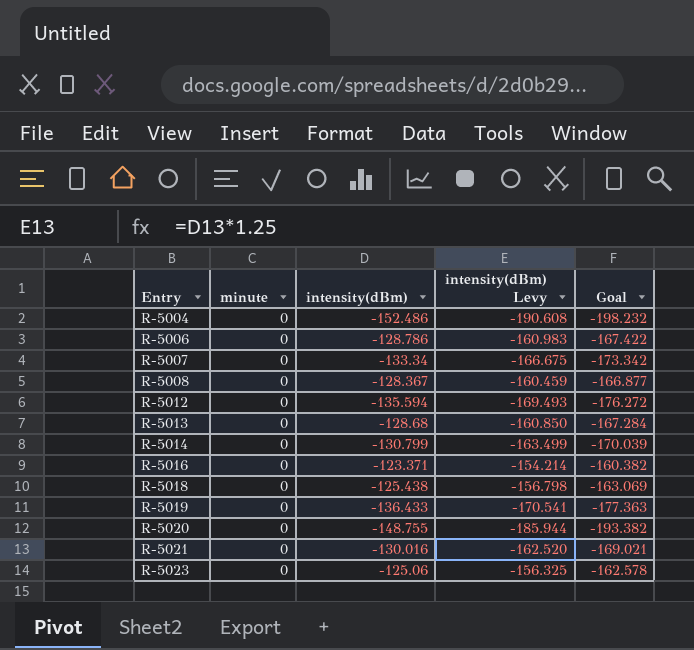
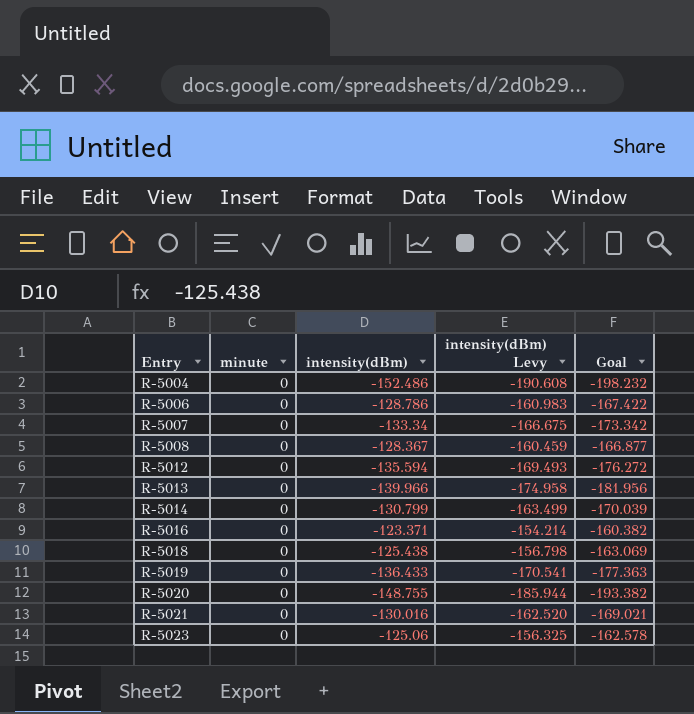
R-5013 | intensity(dBm): -128.68 -> -139.966
R-5013 | intensity(dBm) Levy: -160.850 -> -174.958
R-5013 | Goal: -167.284 -> -181.956

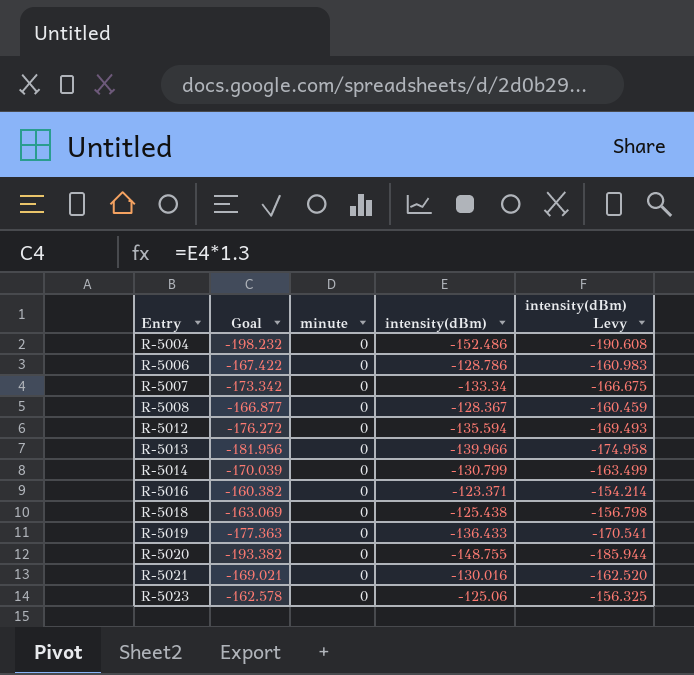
column Goal | position: 5 -> 2

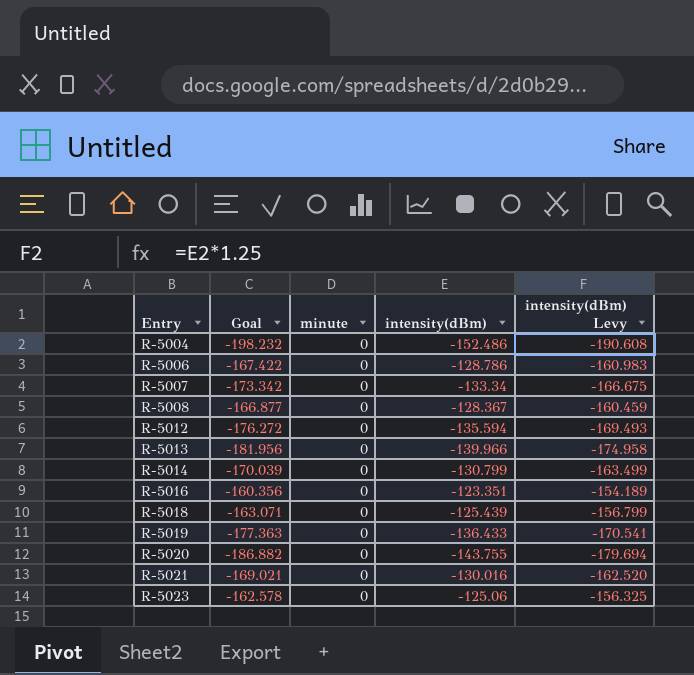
R-5016 | Goal: -160.382 -> -160.356
R-5016 | intensity(dBm): -123.371 -> -123.351
R-5016 | intensity(dBm) Levy: -154.214 -> -154.189
R-5018 | Goal: -163.069 -> -163.071
R-5018 | intensity(dBm): -125.438 -> -125.439
R-5018 | intensity(dBm) Levy: -156.798 -> -156.799
R-5020 | Goal: -193.382 -> -186.882
R-5020 | intensity(dBm): -148.755 -> -143.755
R-5020 | intensity(dBm) Levy: -185.944 -> -179.694

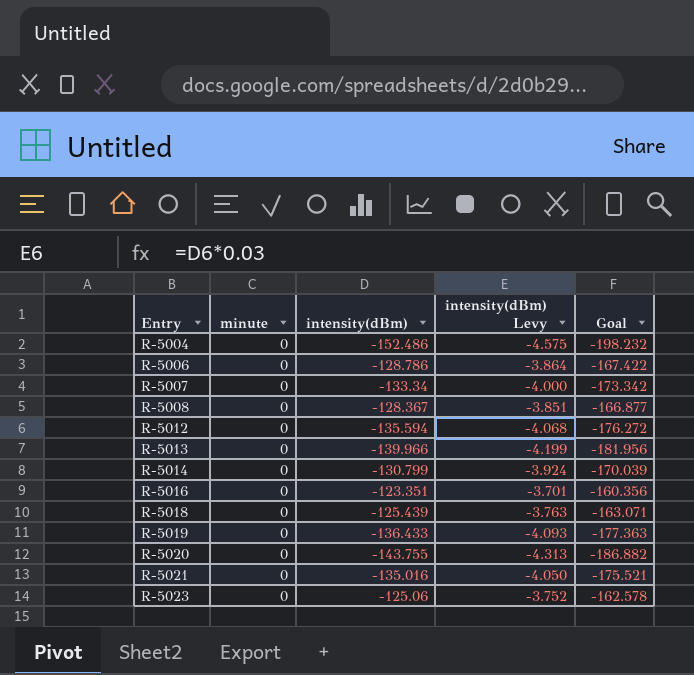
column intensity(dBm) Levy | formula: [intensity(dBm)] * 1.25 -> [intensity(dBm)] * 0.03
column Goal | position: 2 -> 5
R-5021 | intensity(dBm): -130.016 -> -135.016
R-5021 | Goal: -169.021 -> -175.521

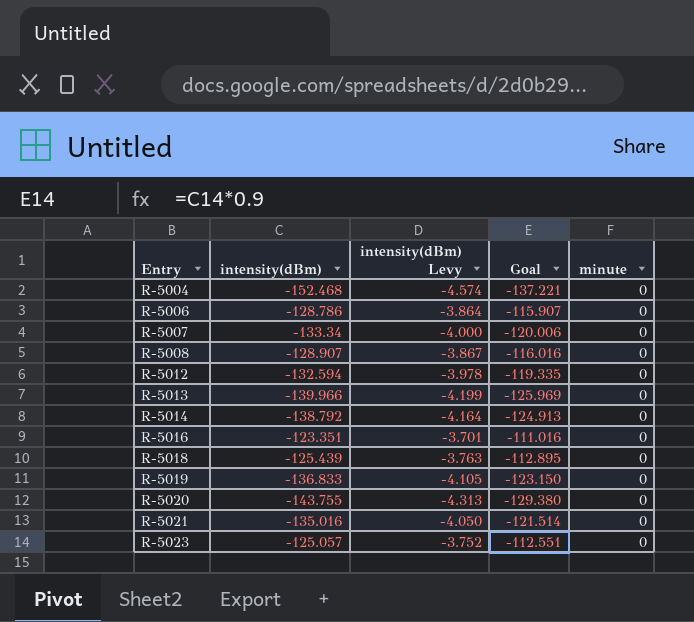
column Goal | formula: [intensity(dBm)] * 1.3 -> [intensity(dBm)] * 0.9
column minute | position: 2 -> 5
R-5004 | intensity(dBm): -152.486 -> -152.468
R-5004 | intensity(dBm) Levy: -4.575 -> -4.574
R-5008 | intensity(dBm): -128.367 -> -128.907
R-5008 | intensity(dBm) Levy: -3.851 -> -3.867
R-5012 | intensity(dBm): -135.594 -> -132.594
R-5012 | intensity(dBm) Levy: -4.068 -> -3.978
R-5014 | intensity(dBm): -130.799 -> -138.792
R-5014 | intensity(dBm) Levy: -3.924 -> -4.164
R-5019 | intensity(dBm): -136.433 -> -136.833
R-5019 | intensity(dBm) Levy: -4.093 -> -4.105
R-5023 | intensity(dBm): -125.06 -> -125.057

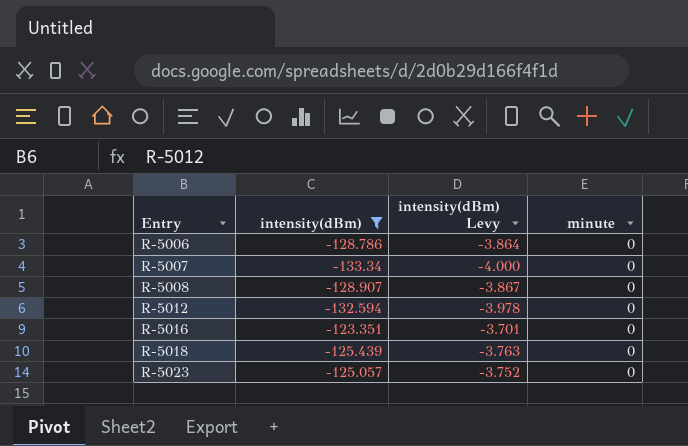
filter: none -> intensity(dBm) >= -133.34
column Goal | formula: [intensity(dBm)] * 0.9 -> none

